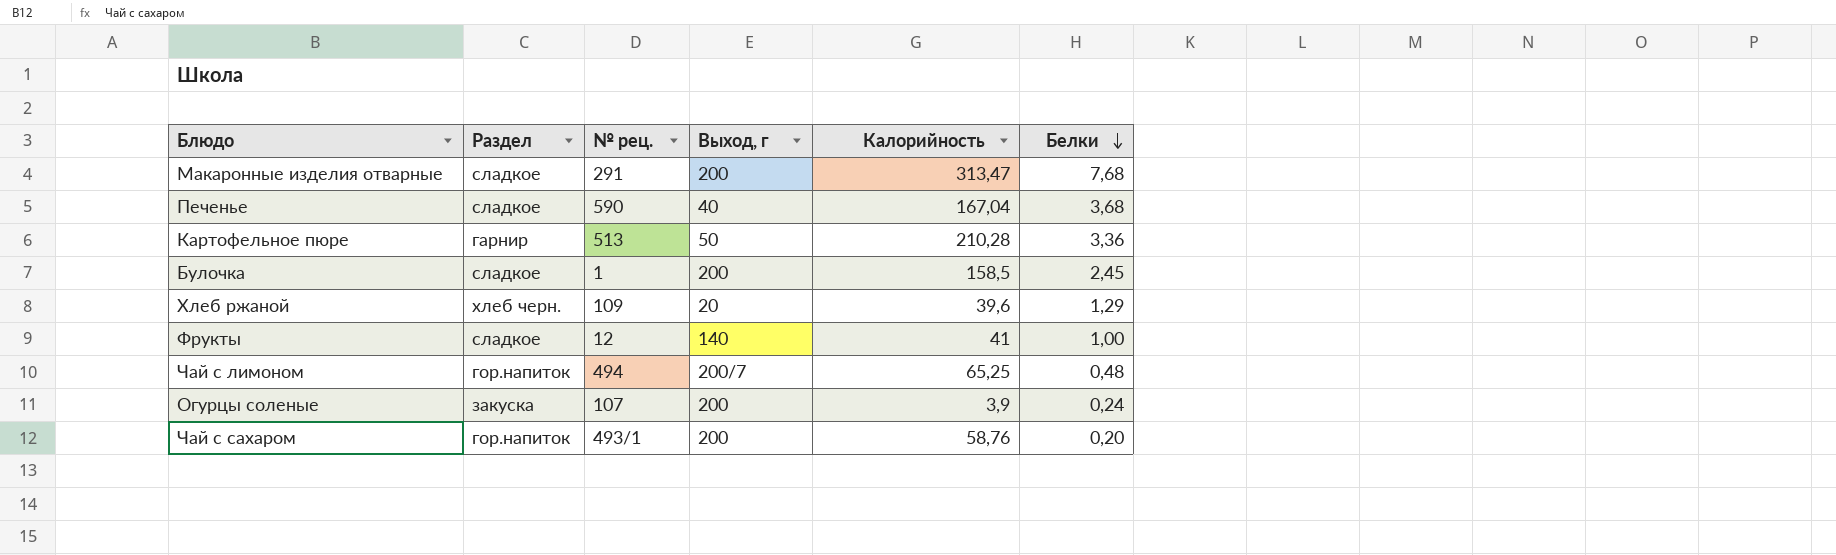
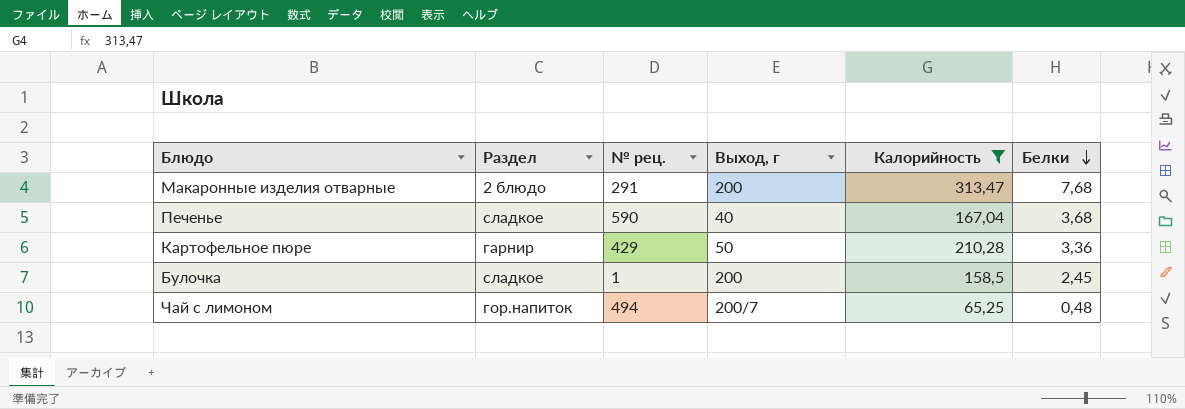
filter: none -> Калорийность >= 65,25
Макаронные изделия отварные | Раздел: сладкое -> 2 блюдо
Картофельное пюре | № рец.: 513 -> 429

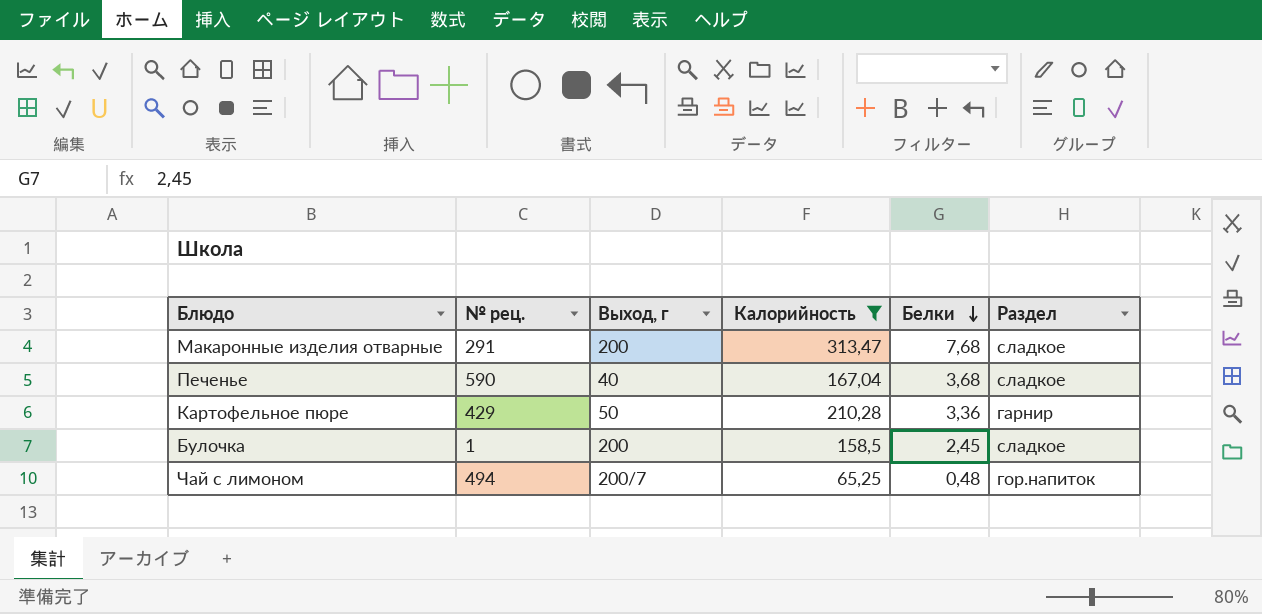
column Раздел | position: 2 -> 6
Макаронные изделия отварные | Раздел: 2 блюдо -> сладкое

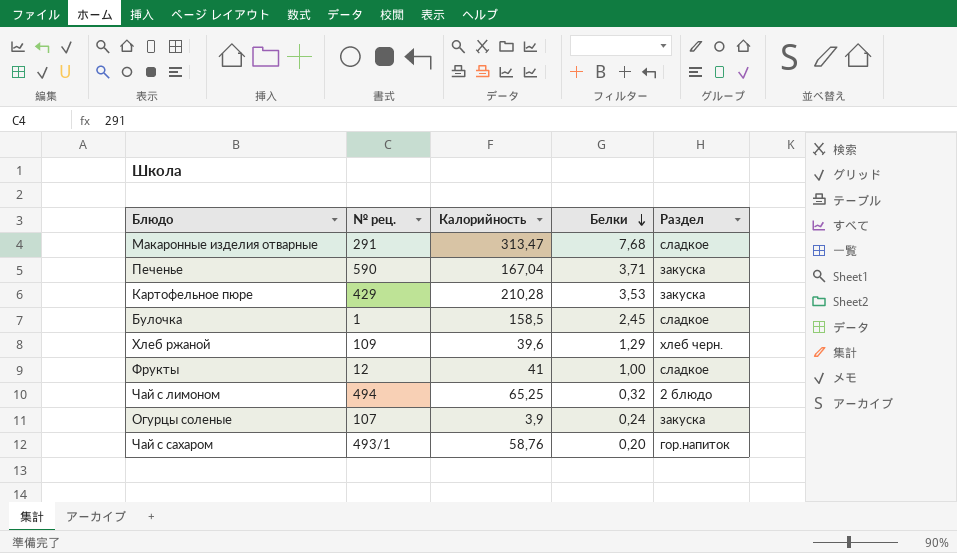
filter: Калорийность >= 65,25 -> none
column Выход, г | position: 3 -> none
Печенье | Белки: 3,68 -> 3,71
Печенье | Раздел: сладкое -> закуска
Картофельное пюре | Белки: 3,36 -> 3,53
Картофельное пюре | Раздел: гарнир -> закуска
Чай с лимоном | Белки: 0,48 -> 0,32
Чай с лимоном | Раздел: гор.напиток -> 2 блюдо

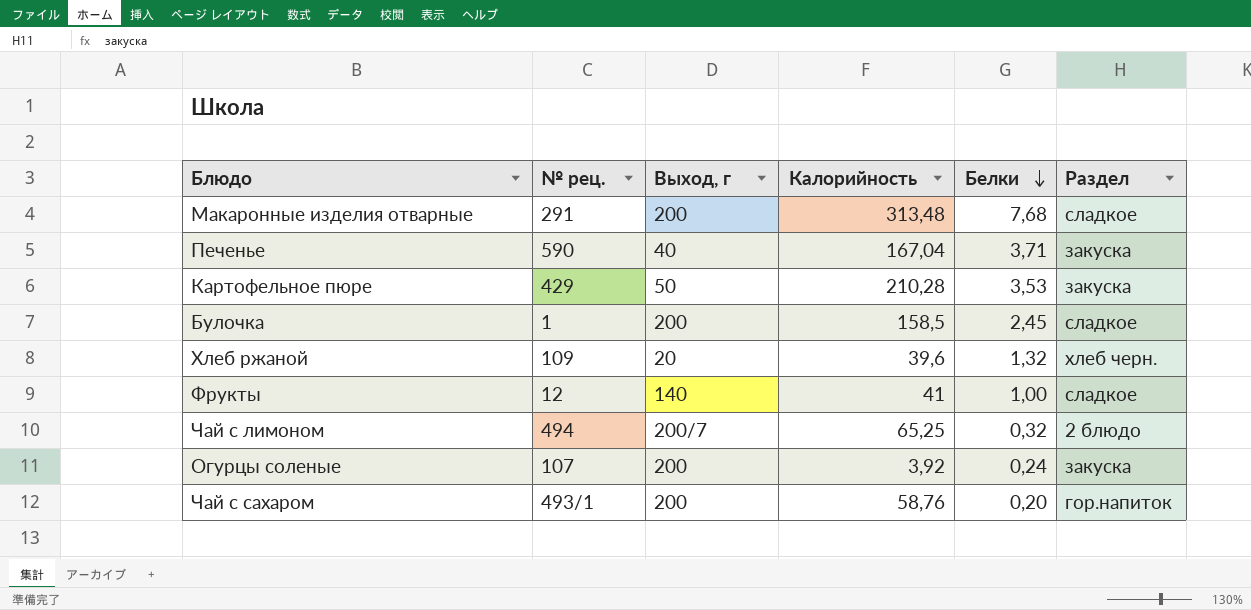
column Выход, г | position: none -> 3
Макаронные изделия отварные | Калорийность: 313,47 -> 313,48
Хлеб ржаной | Белки: 1,29 -> 1,32
Огурцы соленые | Калорийность: 3,9 -> 3,92

